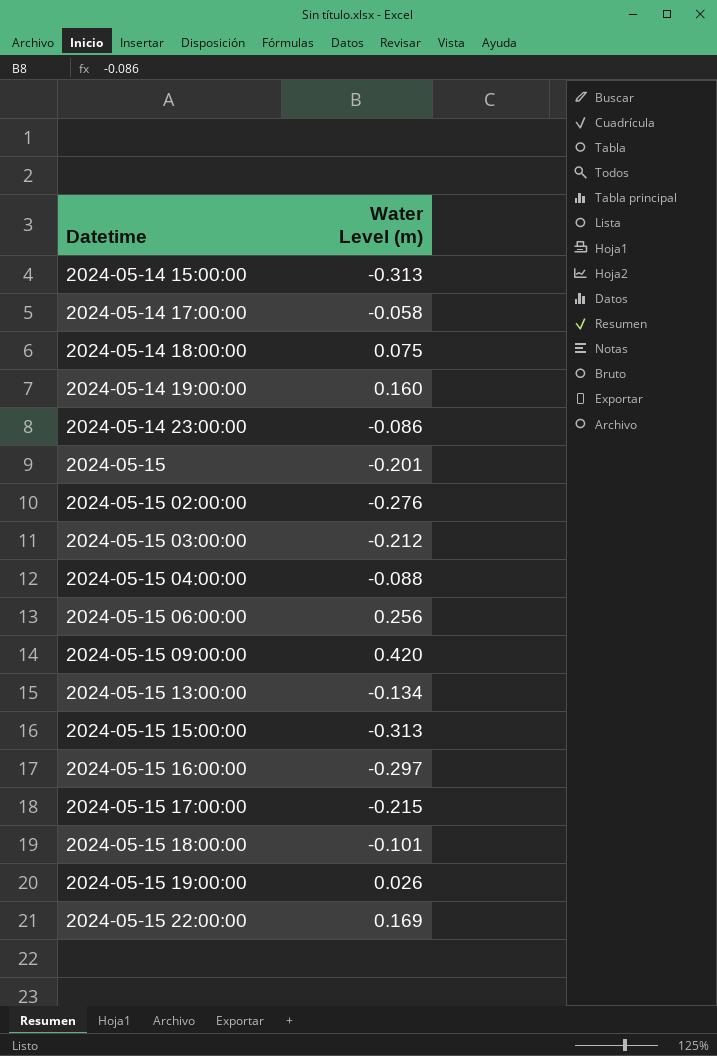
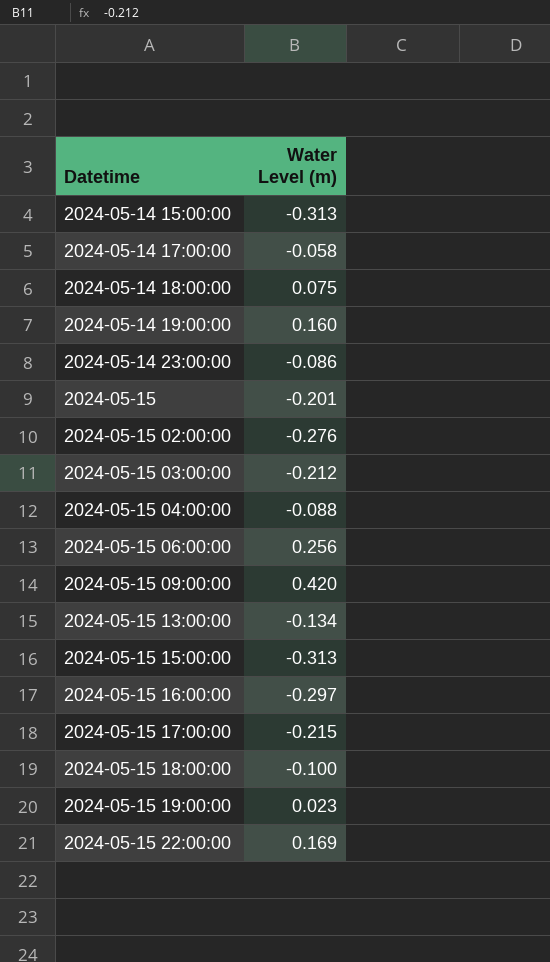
2024-05-15 18:00:00 | Water Level (m): -0.101 -> -0.100
2024-05-15 19:00:00 | Water Level (m): 0.026 -> 0.023

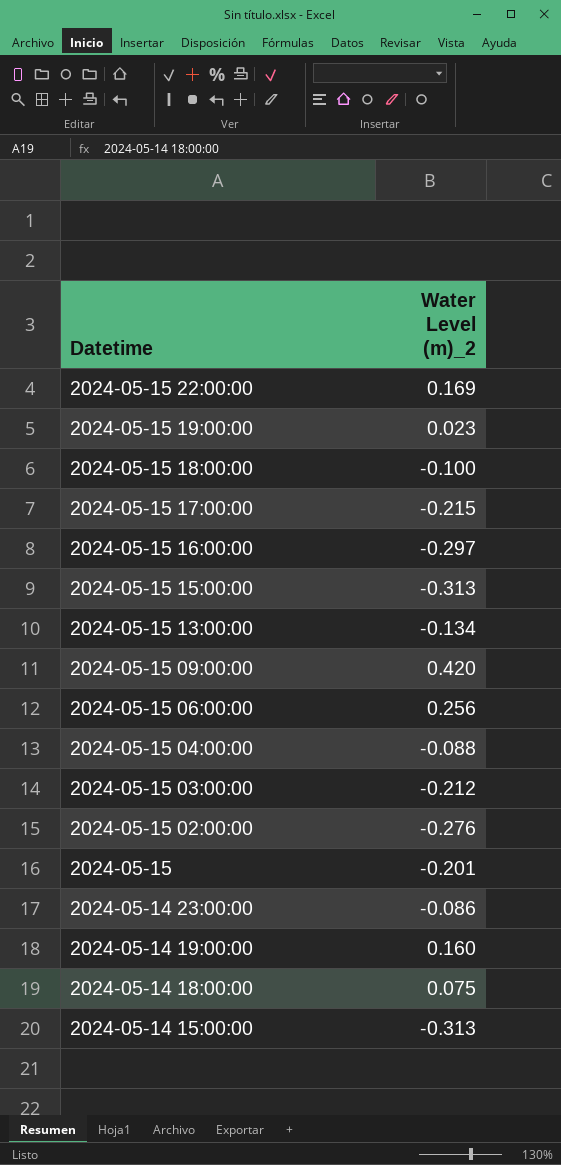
row order: Datetime ascending -> Datetime descending
column name: Water Level (m) -> Water Level (m)_2
row 2024-05-14 17:00:00: -0.058 -> none

